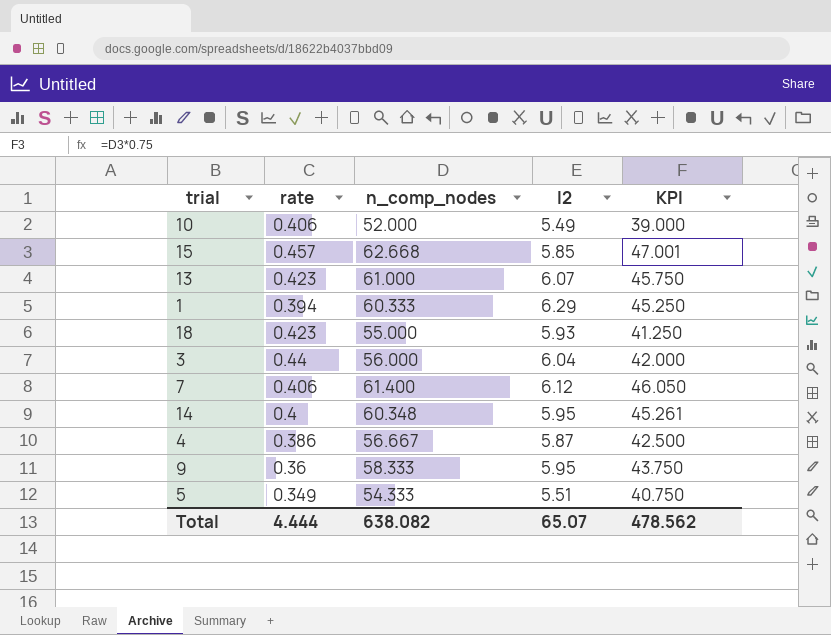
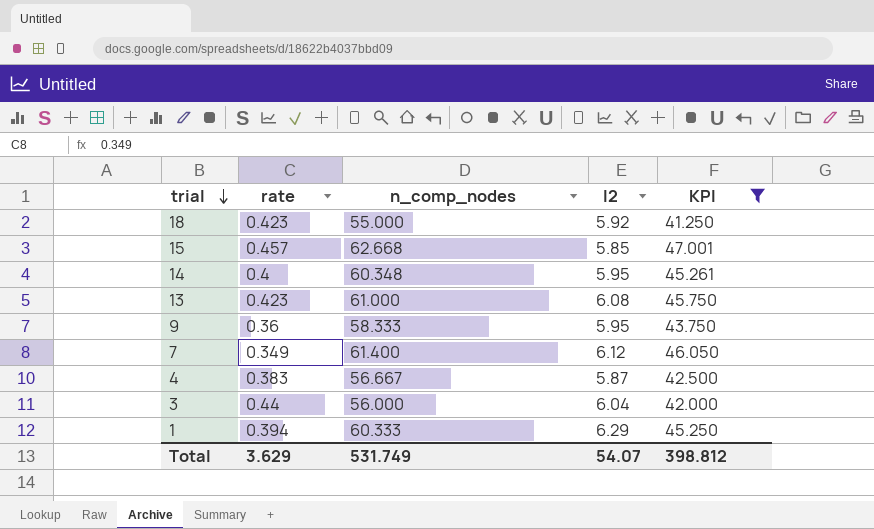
filter: none -> KPI >= 41.250
row order: none -> trial descending
18 | l2: 5.93 -> 5.92
13 | l2: 6.07 -> 6.08
7 | rate: 0.406 -> 0.349
4 | rate: 0.386 -> 0.383
Total | rate: 4.444 -> 3.629
Total | n_comp_nodes: 638.082 -> 531.749
Total | l2: 65.07 -> 54.07
Total | KPI: 478.562 -> 398.812

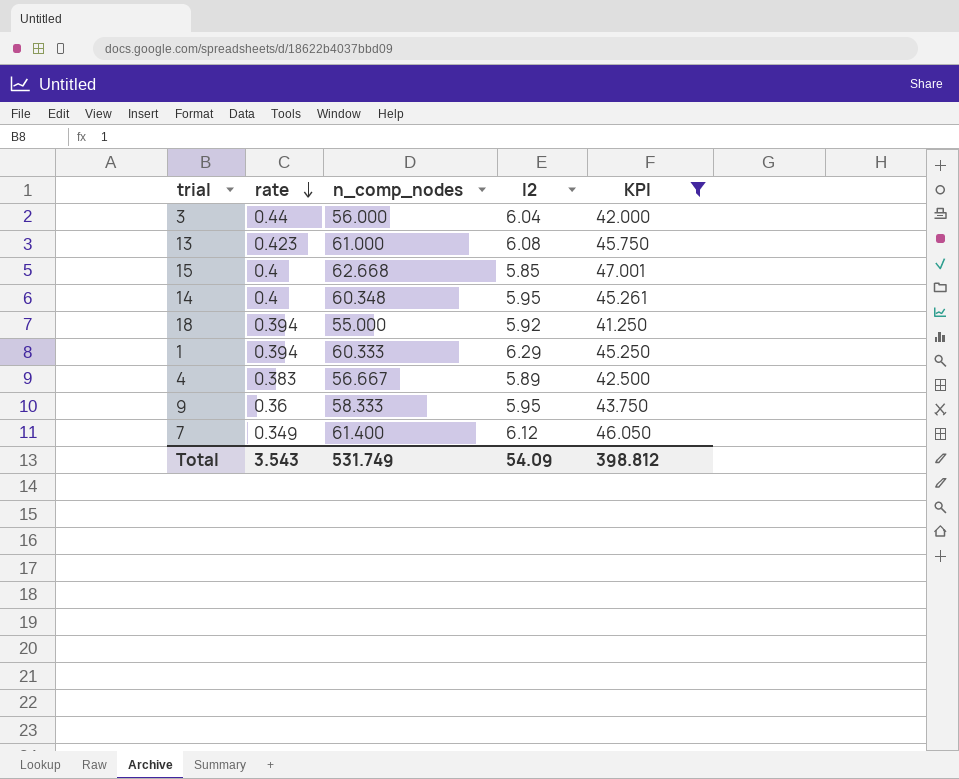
row order: trial descending -> rate descending
15 | rate: 0.457 -> 0.4
18 | rate: 0.423 -> 0.394
4 | l2: 5.87 -> 5.89
Total | rate: 3.629 -> 3.543
Total | l2: 54.07 -> 54.09

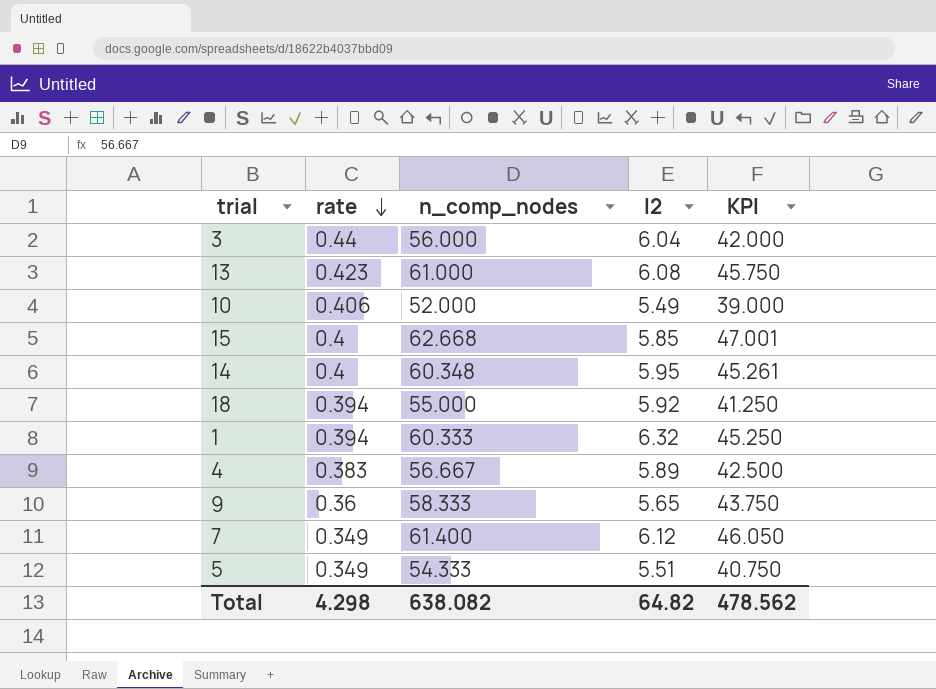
filter: KPI >= 41.250 -> none
1 | l2: 6.29 -> 6.32
9 | l2: 5.95 -> 5.65
Total | rate: 3.543 -> 4.298
Total | n_comp_nodes: 531.749 -> 638.082
Total | l2: 54.09 -> 64.82
Total | KPI: 398.812 -> 478.562

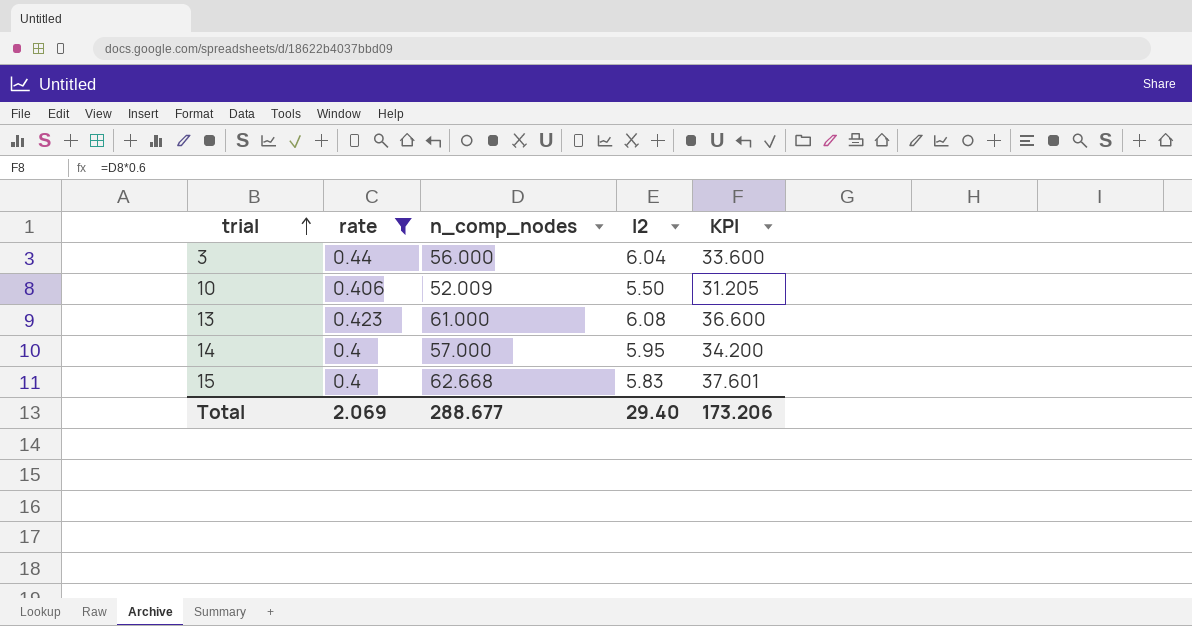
filter: none -> rate >= 0.4
row order: rate descending -> trial ascending
column KPI | formula: [n_comp_nodes] * 0.75 -> [n_comp_nodes] * 0.6
10 | n_comp_nodes: 52.000 -> 52.009
10 | l2: 5.49 -> 5.50
14 | n_comp_nodes: 60.348 -> 57.000
15 | l2: 5.85 -> 5.83
Total | rate: 4.298 -> 2.069
Total | n_comp_nodes: 638.082 -> 288.677
Total | l2: 64.82 -> 29.40
Total | KPI: 478.562 -> 173.206

